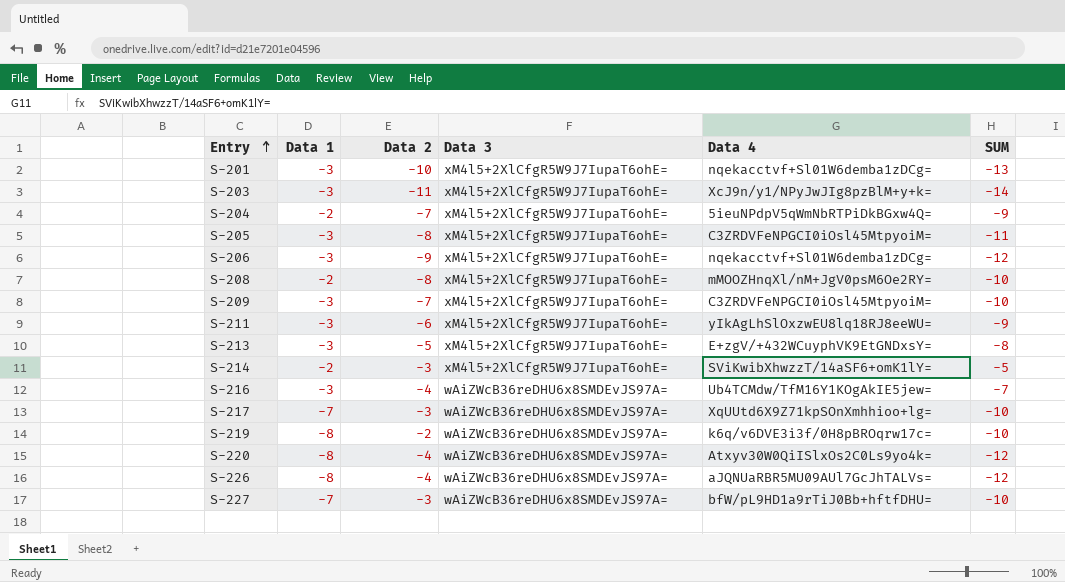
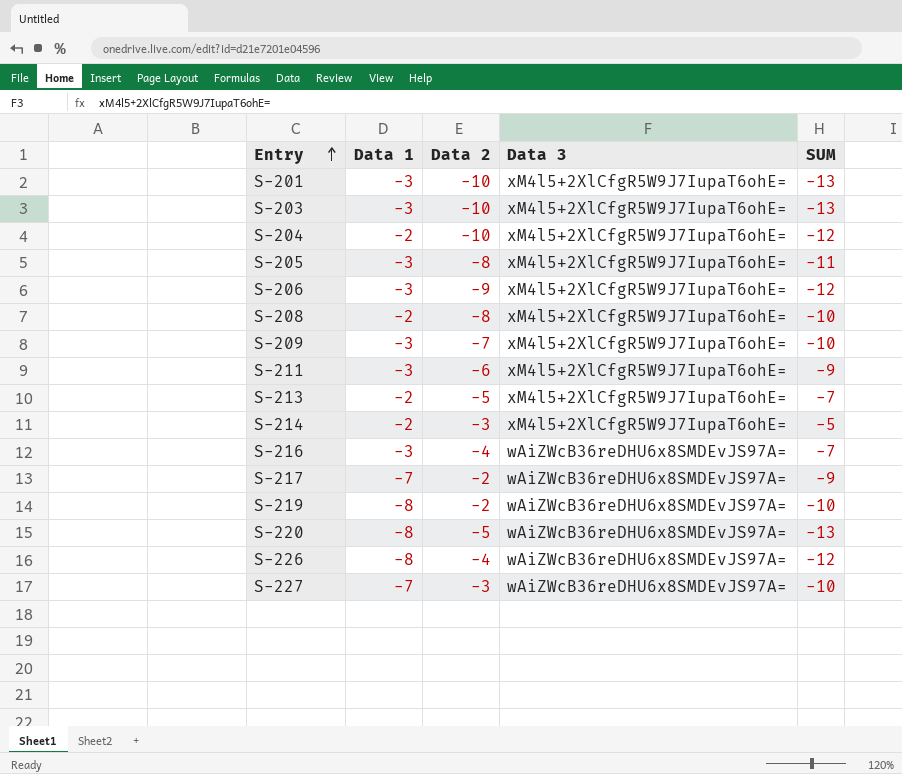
column Data 4 | position: 5 -> none
S-203 | Data 2: -11 -> -10
S-203 | SUM: -14 -> -13
S-204 | Data 2: -7 -> -10
S-204 | SUM: -9 -> -12
S-213 | Data 1: -3 -> -2
S-213 | SUM: -8 -> -7
S-217 | Data 2: -3 -> -2
S-217 | SUM: -10 -> -9
S-220 | Data 2: -4 -> -5
S-220 | SUM: -12 -> -13

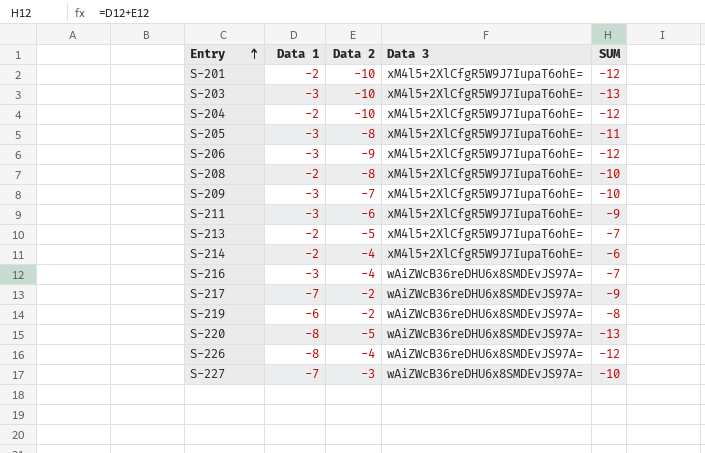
S-201 | Data 1: -3 -> -2
S-201 | SUM: -13 -> -12
S-214 | Data 2: -3 -> -4
S-214 | SUM: -5 -> -6
S-219 | Data 1: -8 -> -6
S-219 | SUM: -10 -> -8

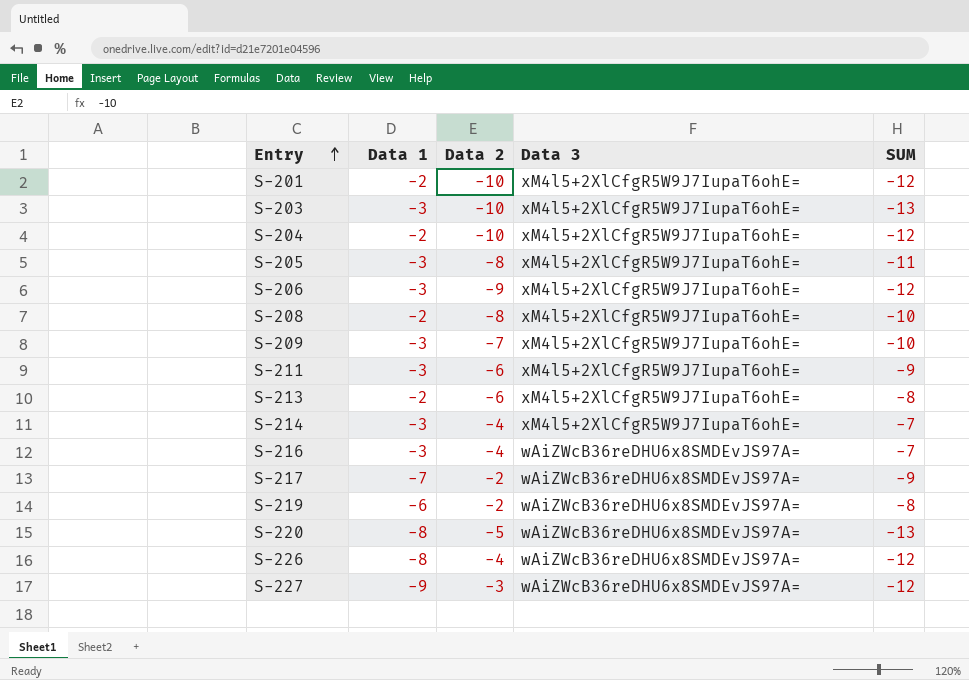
S-213 | Data 2: -5 -> -6
S-213 | SUM: -7 -> -8
S-214 | Data 1: -2 -> -3
S-214 | SUM: -6 -> -7
S-227 | Data 1: -7 -> -9
S-227 | SUM: -10 -> -12

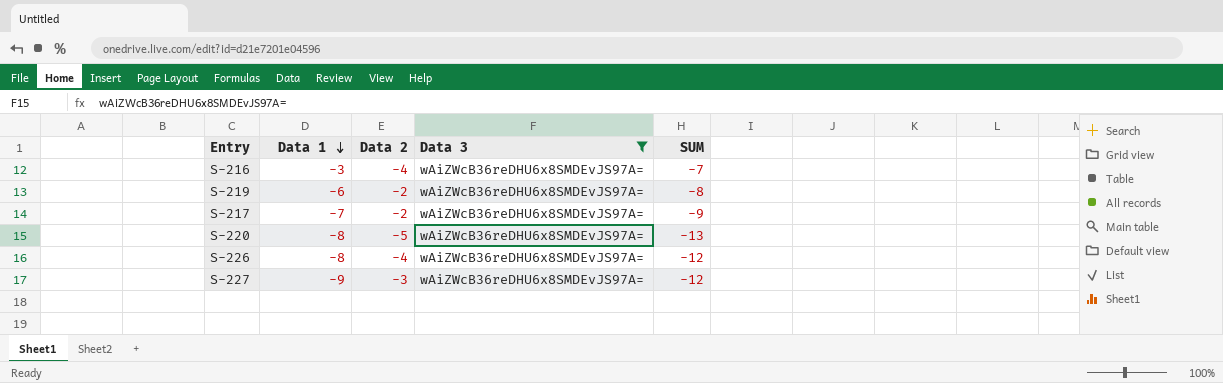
filter: none -> Data 3 = wAiZWcB36reDHU6x8SMDEvJS97A=
row order: Entry ascending -> Data 1 descending

